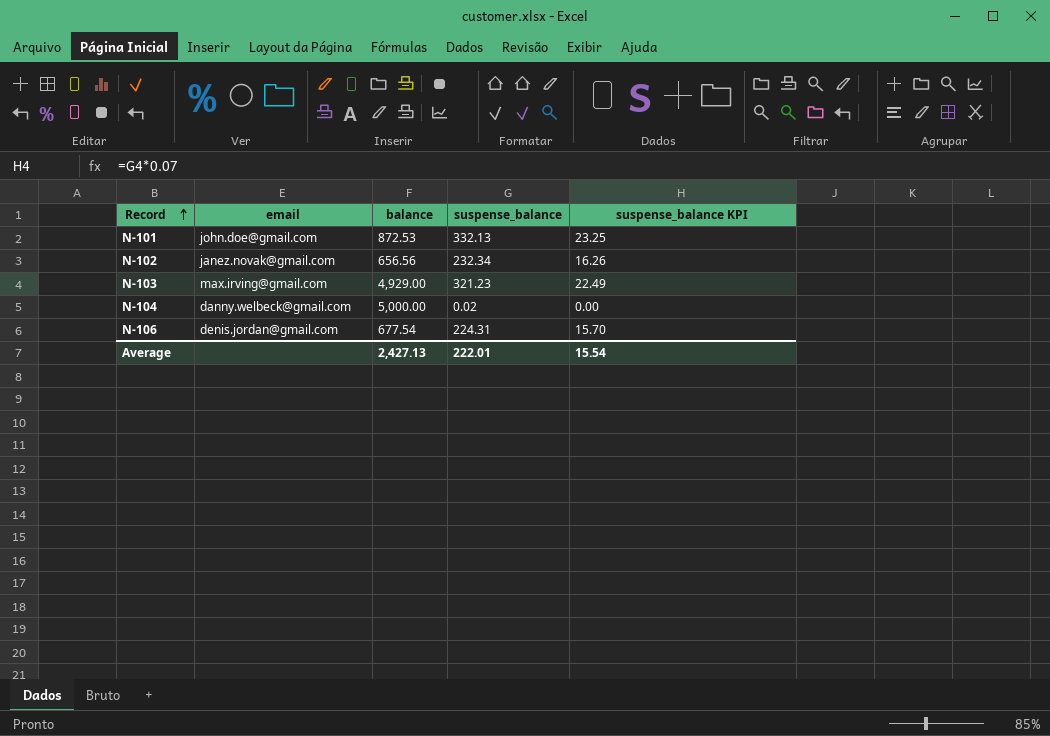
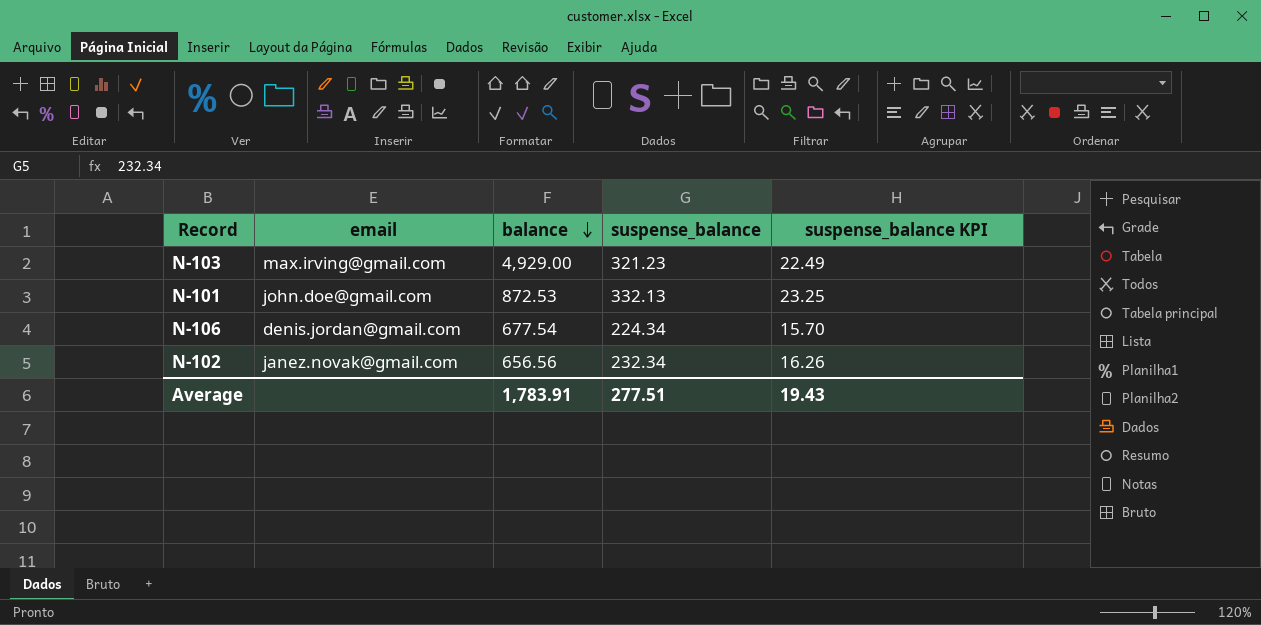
row order: Record ascending -> balance descending
row N-104: danny.welbeck@gmail.com | 5,000.00 | 0.02 | 0.00 -> none
N-106 | suspense_balance: 224.31 -> 224.34
Average | balance: 2,427.13 -> 1,783.91
Average | suspense_balance: 222.01 -> 277.51
Average | suspense_balance KPI: 15.54 -> 19.43

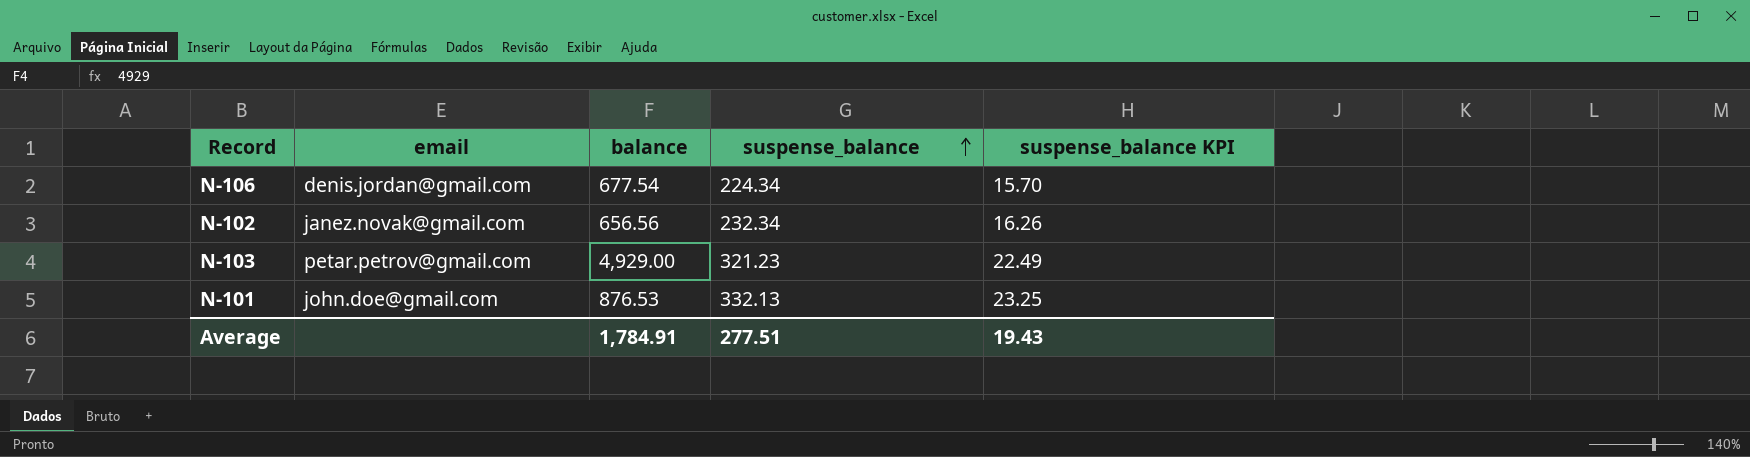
row order: balance descending -> suspense_balance ascending
N-103 | email: max.irving@gmail.com -> petar.petrov@gmail.com
N-101 | balance: 872.53 -> 876.53
Average | balance: 1,783.91 -> 1,784.91

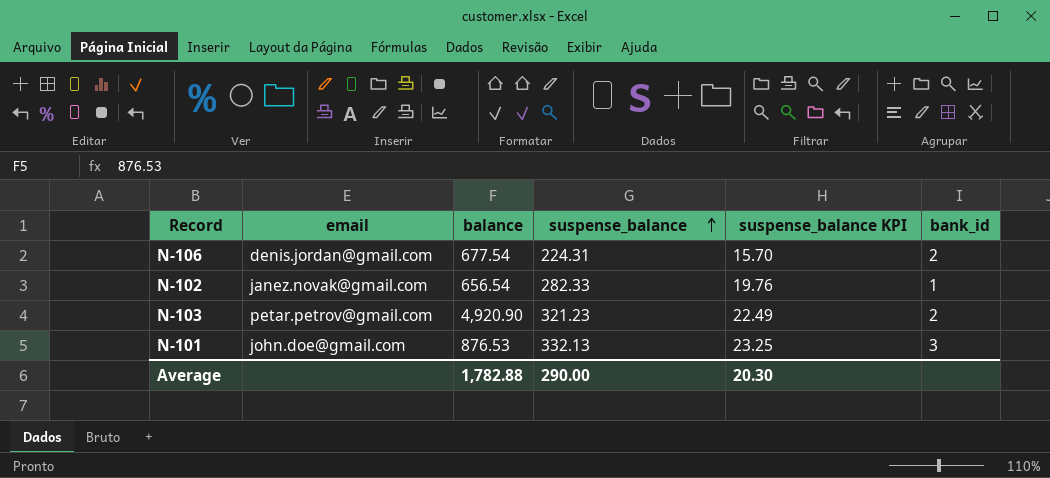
column bank_id | position: none -> 6
N-106 | suspense_balance: 224.34 -> 224.31
N-102 | balance: 656.56 -> 656.54
N-102 | suspense_balance: 232.34 -> 282.33
N-102 | suspense_balance KPI: 16.26 -> 19.76
N-103 | balance: 4,929.00 -> 4,920.90
Average | balance: 1,784.91 -> 1,782.88
Average | suspense_balance: 277.51 -> 290.00
Average | suspense_balance KPI: 19.43 -> 20.30

